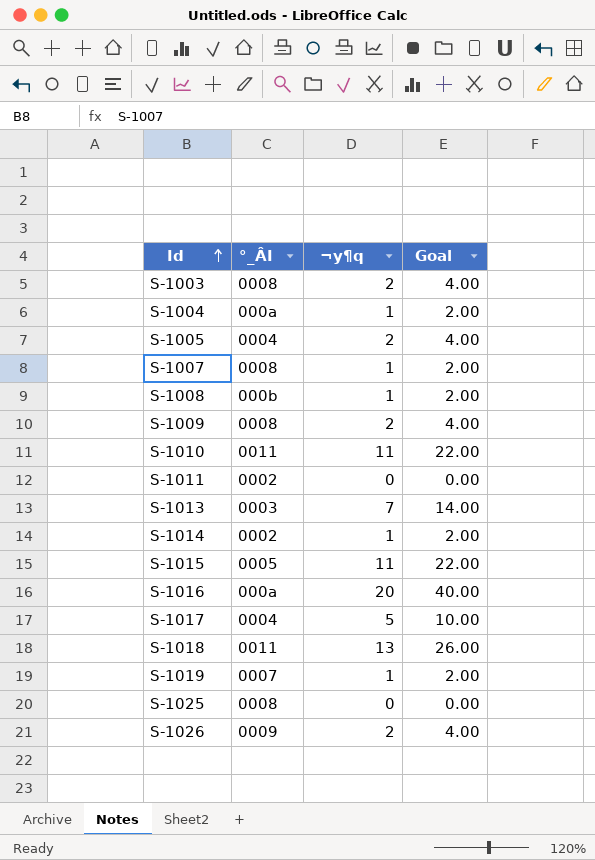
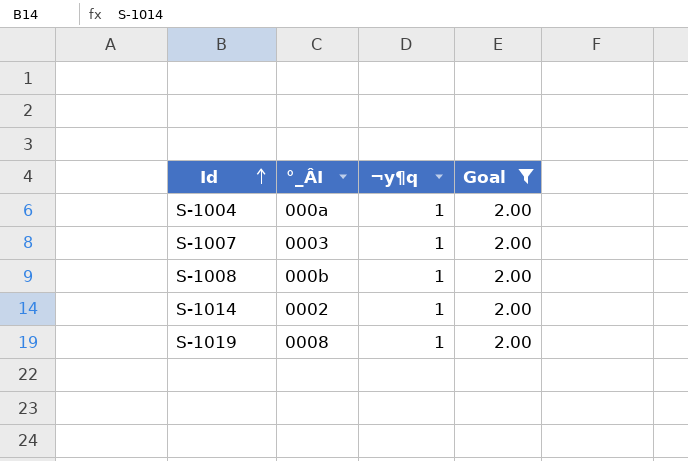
filter: none -> Goal = 2.00
S-1007 | °_ÂI: 0008 -> 0003
S-1019 | °_ÂI: 0007 -> 0008

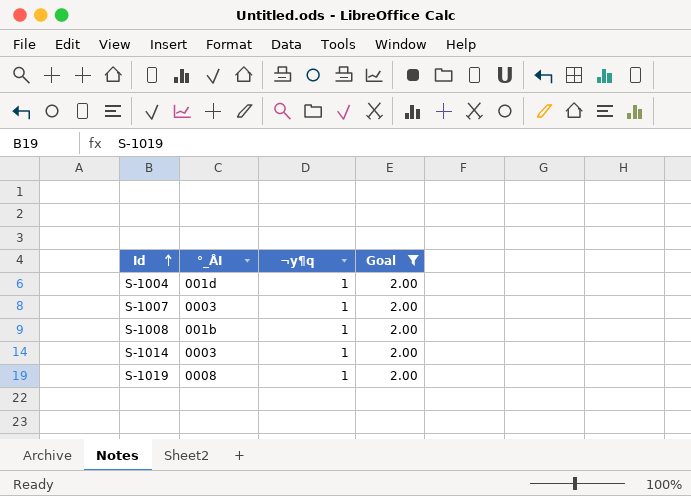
S-1004 | °_ÂI: 000a -> 001d
S-1008 | °_ÂI: 000b -> 001b
S-1014 | °_ÂI: 0002 -> 0003

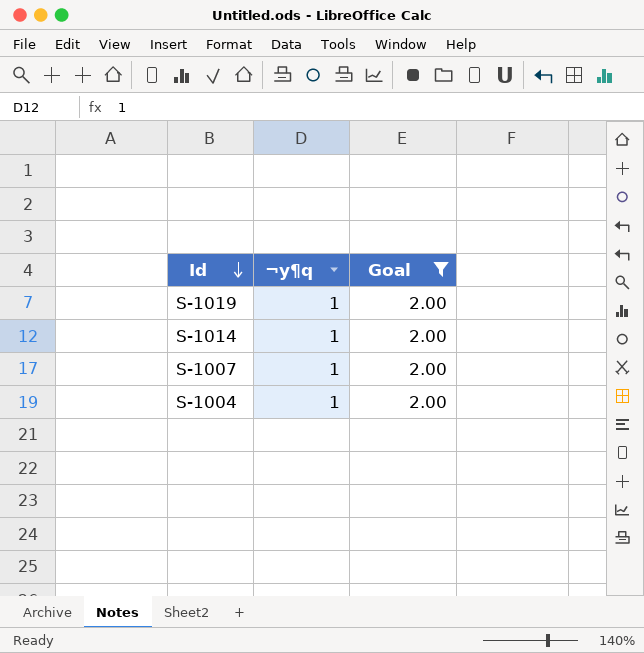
row order: Id ascending -> Id descending
column °_ÂI | position: 2 -> none
row S-1008: 001b | 1 | 2.00 -> none

